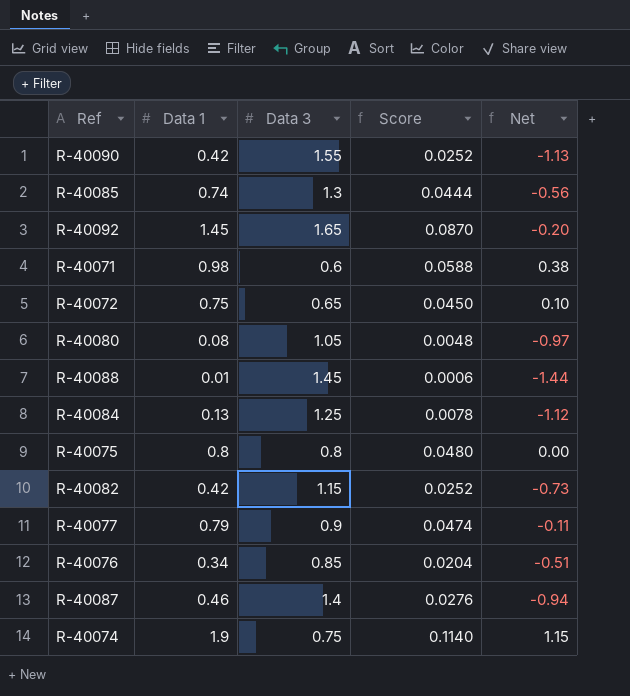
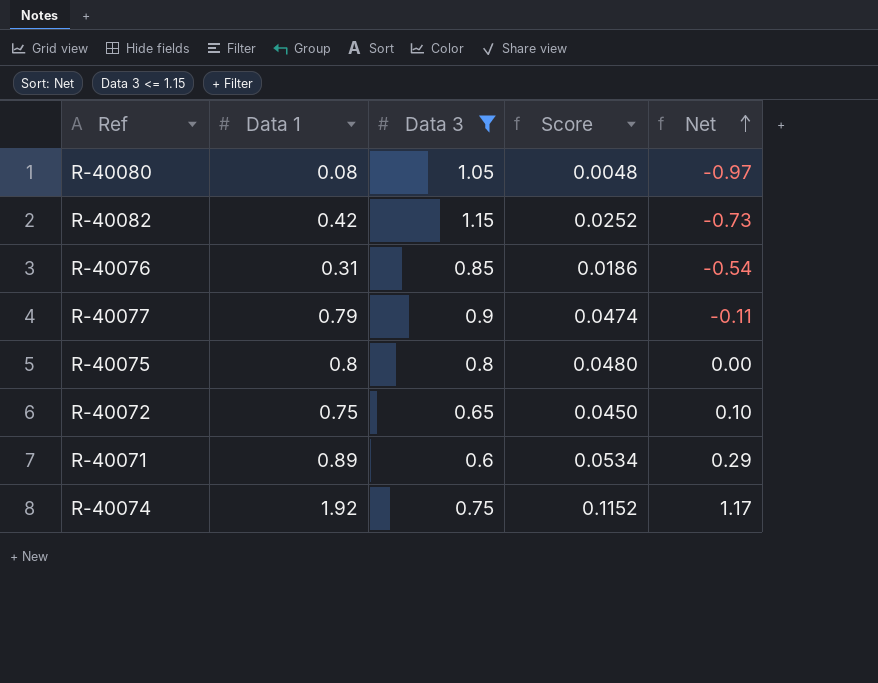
filter: none -> Data 3 <= 1.15
row order: none -> Net ascending
R-40076 | Data 1: 0.34 -> 0.31
R-40076 | Score: 0.0204 -> 0.0186
R-40076 | Net: -0.51 -> -0.54
R-40071 | Data 1: 0.98 -> 0.89
R-40071 | Score: 0.0588 -> 0.0534
R-40071 | Net: 0.38 -> 0.29
R-40074 | Data 1: 1.9 -> 1.92
R-40074 | Score: 0.1140 -> 0.1152
R-40074 | Net: 1.15 -> 1.17

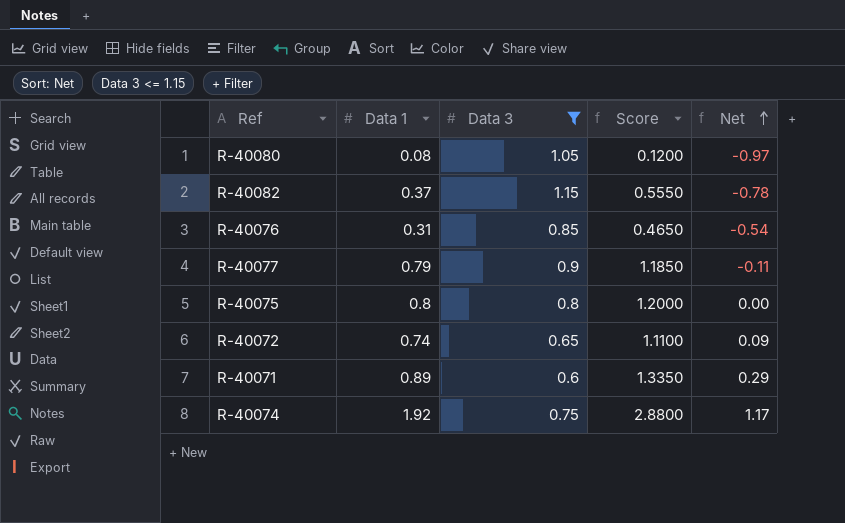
column Score | formula: [Data 1] * 0.06 -> [Data 1] * 1.5
R-40082 | Data 1: 0.42 -> 0.37
R-40082 | Net: -0.73 -> -0.78
R-40072 | Data 1: 0.75 -> 0.74
R-40072 | Net: 0.10 -> 0.09

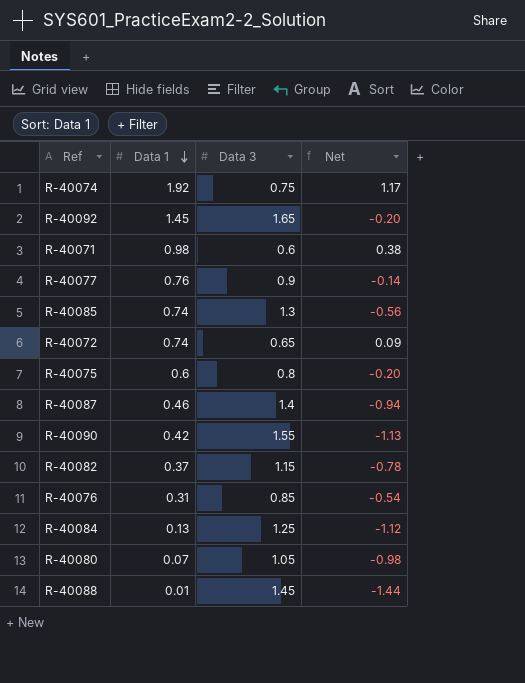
filter: Data 3 <= 1.15 -> none
row order: Net ascending -> Data 1 descending
column Score | formula: [Data 1] * 1.5 -> none
R-40071 | Data 1: 0.89 -> 0.98
R-40071 | Net: 0.29 -> 0.38
R-40077 | Data 1: 0.79 -> 0.76
R-40077 | Net: -0.11 -> -0.14
R-40075 | Data 1: 0.8 -> 0.6
R-40075 | Net: 0.00 -> -0.20
R-40080 | Data 1: 0.08 -> 0.07
R-40080 | Net: -0.97 -> -0.98

